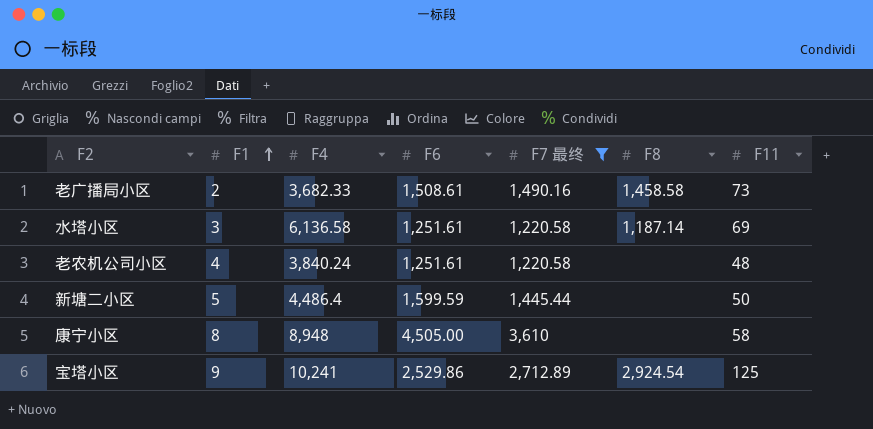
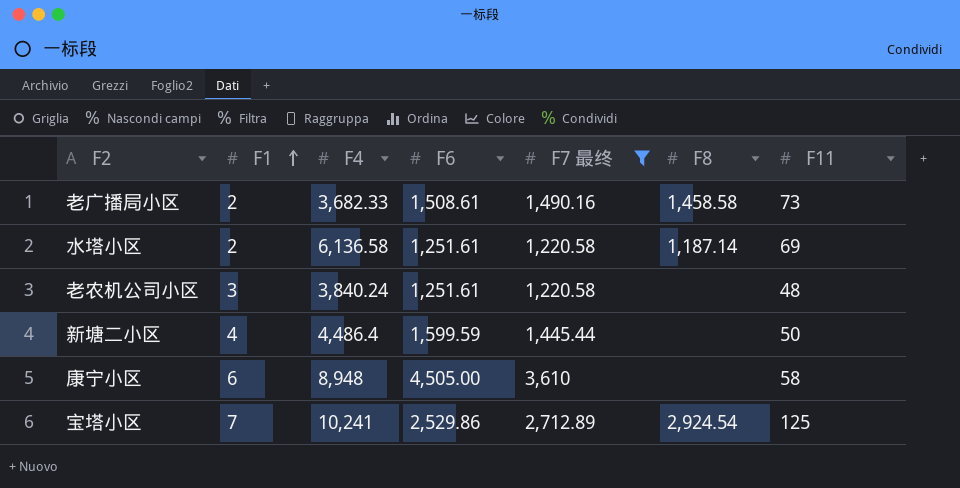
水塔小区 | F1: 3 -> 2
老农机公司小区 | F1: 4 -> 3
新塘二小区 | F1: 5 -> 4
康宁小区 | F1: 8 -> 6
宝塔小区 | F1: 9 -> 7

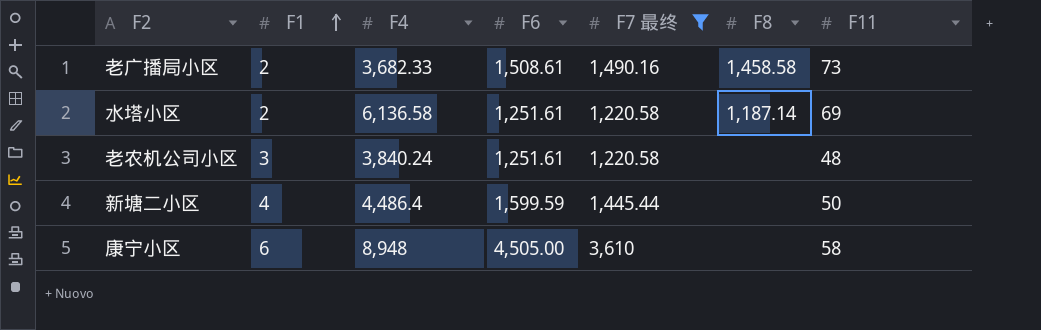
row 宝塔小区: 7 | 10,241 | 2,529.86 | 2,712.89 | 2,924.54 | 125 -> none

